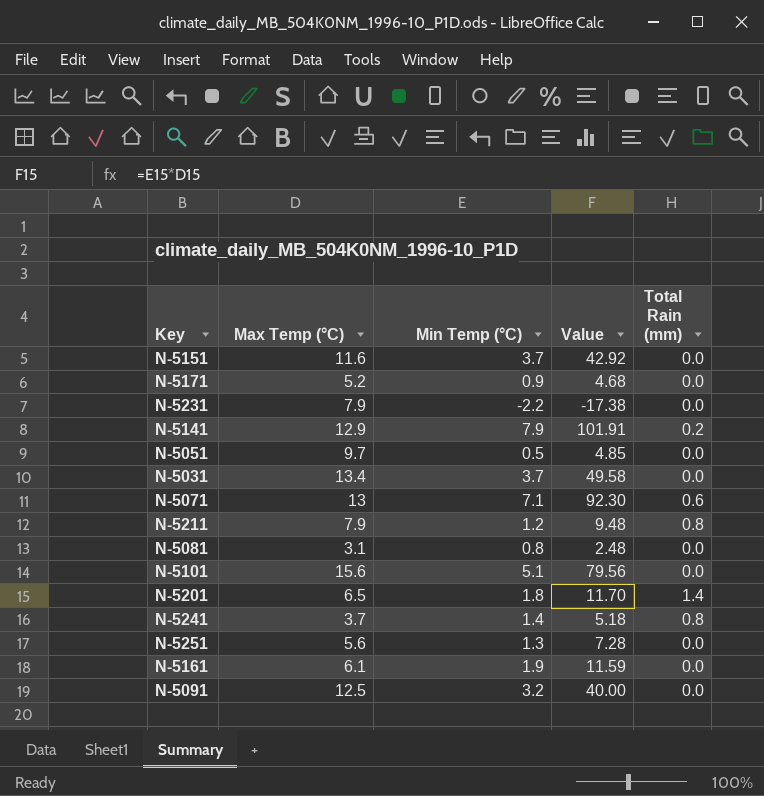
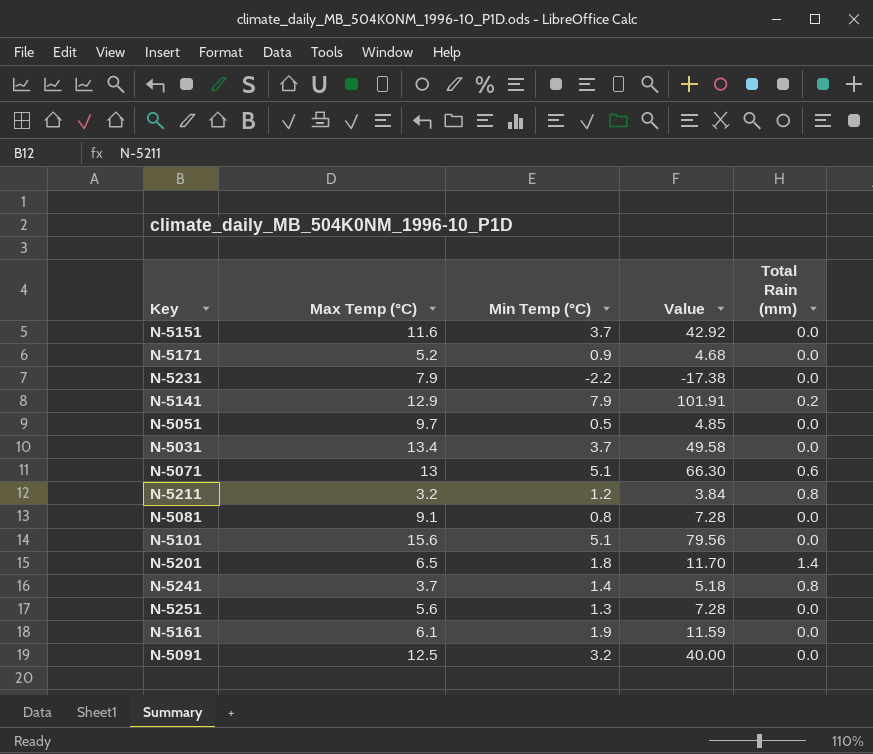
N-5071 | Min Temp (°C): 7.1 -> 5.1
N-5071 | Value: 92.30 -> 66.30
N-5211 | Max Temp (°C): 7.9 -> 3.2
N-5211 | Value: 9.48 -> 3.84
N-5081 | Max Temp (°C): 3.1 -> 9.1
N-5081 | Value: 2.48 -> 7.28

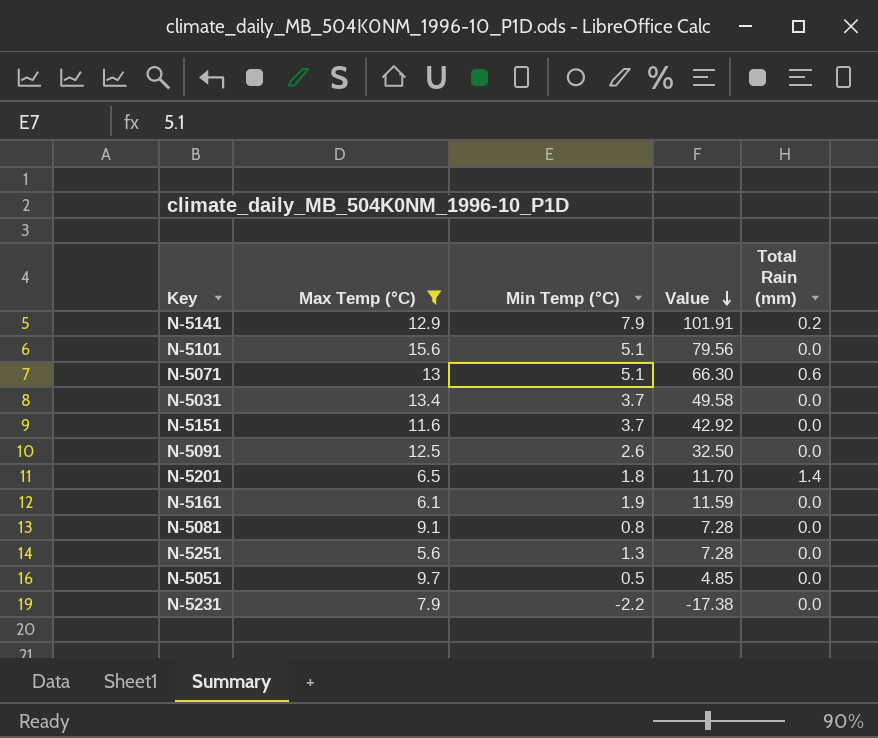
filter: none -> Max Temp (°C) >= 5.6
row order: none -> Value descending
N-5091 | Min Temp (°C): 3.2 -> 2.6
N-5091 | Value: 40.00 -> 32.50

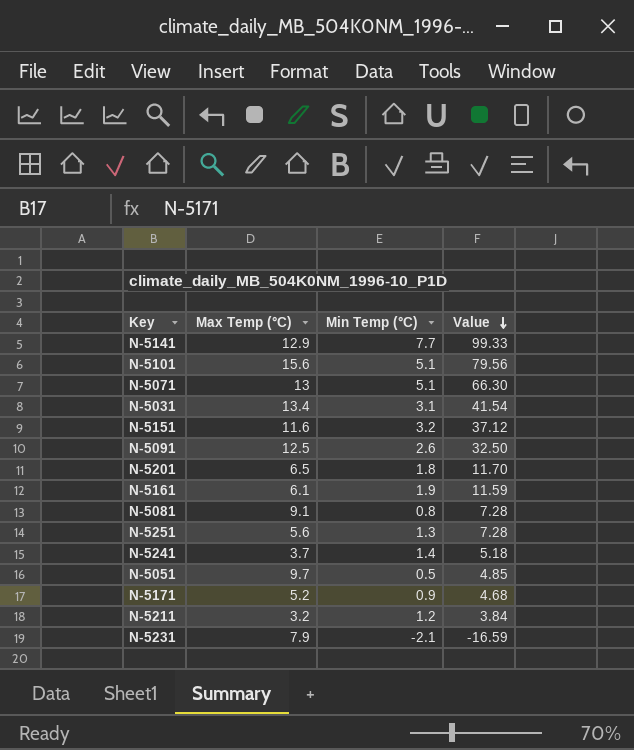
filter: Max Temp (°C) >= 5.6 -> none
column Total Rain (mm) | position: 5 -> none
N-5141 | Min Temp (°C): 7.9 -> 7.7
N-5141 | Value: 101.91 -> 99.33
N-5031 | Min Temp (°C): 3.7 -> 3.1
N-5031 | Value: 49.58 -> 41.54
N-5151 | Min Temp (°C): 3.7 -> 3.2
N-5151 | Value: 42.92 -> 37.12
N-5231 | Min Temp (°C): -2.2 -> -2.1
N-5231 | Value: -17.38 -> -16.59

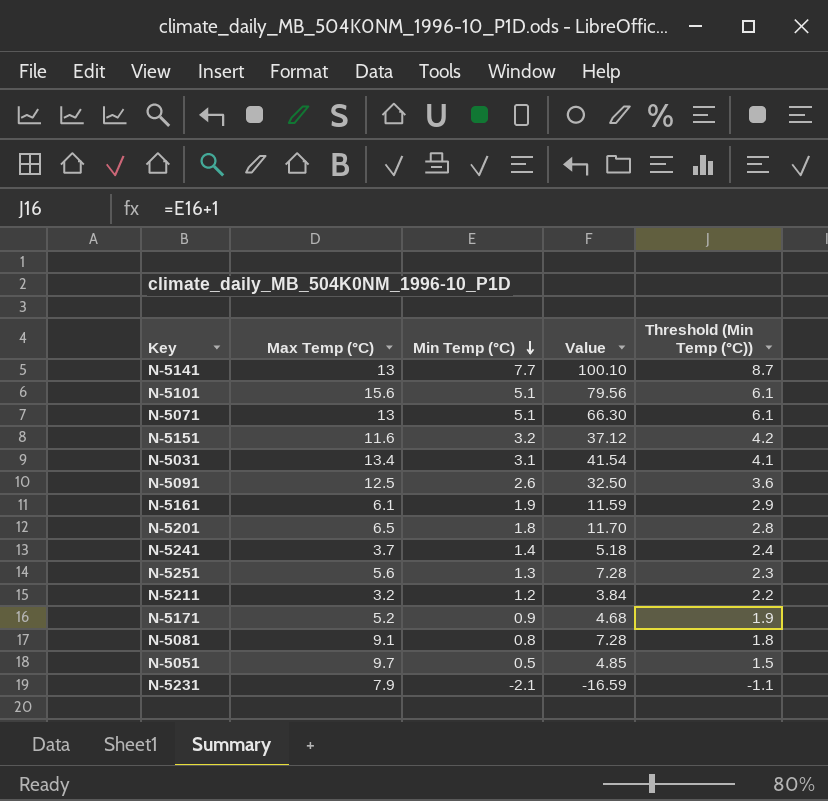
row order: Value descending -> Min Temp (°C) descending
column Threshold (Min Temp (°C)) | formula: none -> [Min Temp (°C)] + 1
N-5141 | Max Temp (°C): 12.9 -> 13
N-5141 | Value: 99.33 -> 100.10

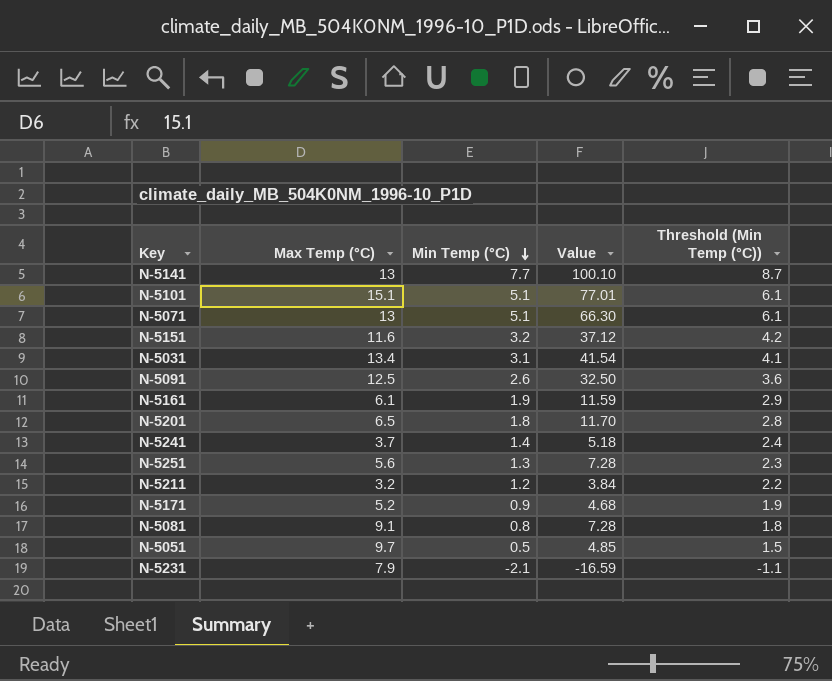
N-5101 | Max Temp (°C): 15.6 -> 15.1
N-5101 | Value: 79.56 -> 77.01

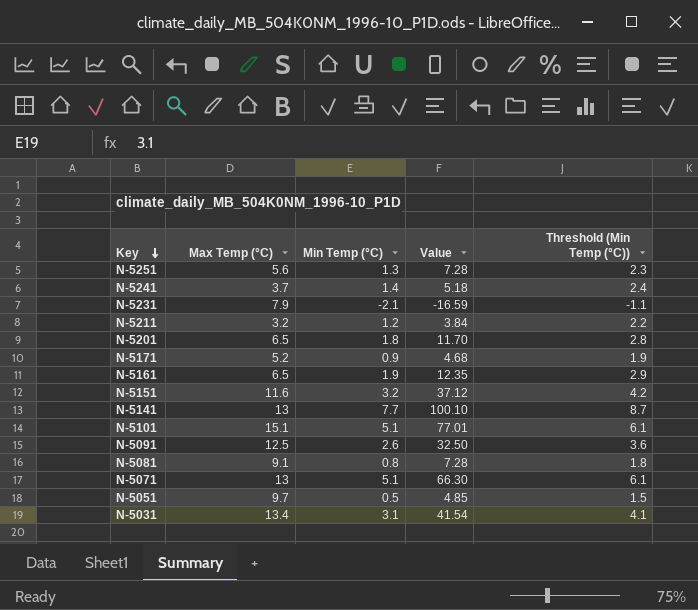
row order: Min Temp (°C) descending -> Key descending
N-5161 | Max Temp (°C): 6.1 -> 6.5
N-5161 | Value: 11.59 -> 12.35

